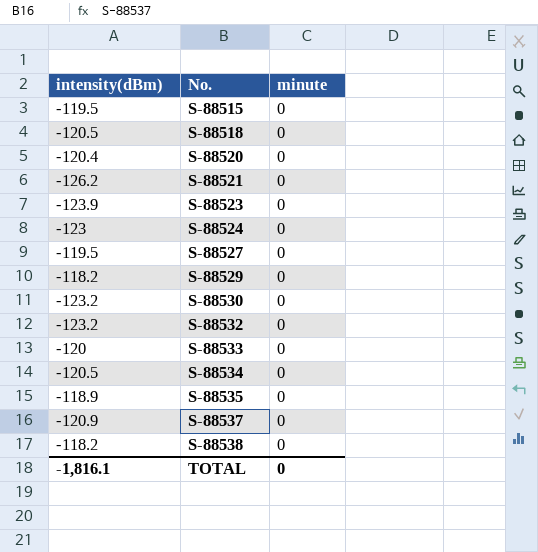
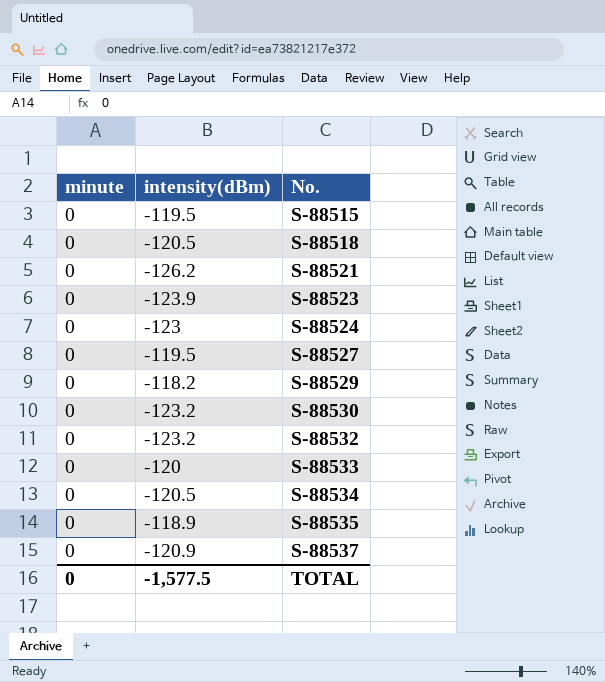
column minute | position: 3 -> 1
row S-88520: -120.4 | 0 -> none
row S-88538: -118.2 | 0 -> none
TOTAL | intensity(dBm): -1,816.1 -> -1,577.5

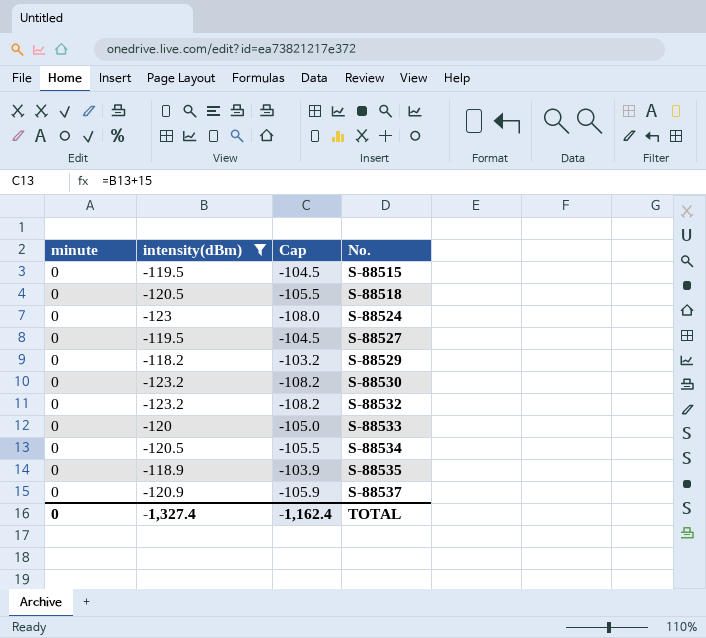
filter: none -> intensity(dBm) >= -123.2
column Cap | formula: none -> [intensity(dBm)] + 15
TOTAL | intensity(dBm): -1,577.5 -> -1,327.4

